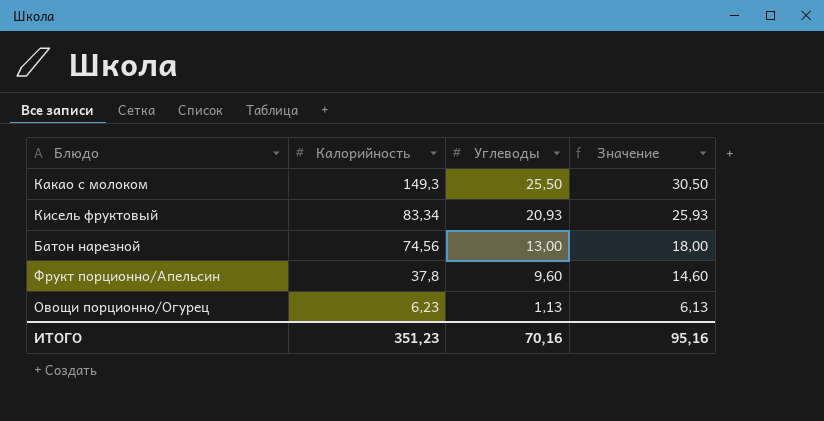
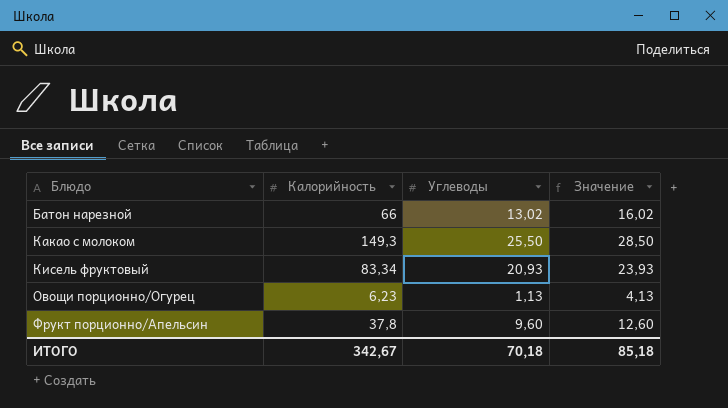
row order: Калорийность descending -> Блюдо ascending
column Значение | formula: [Углеводы] + 5 -> [Углеводы] + 3
Батон нарезной | Калорийность: 74,56 -> 66
Батон нарезной | Углеводы: 13,00 -> 13,02
ИТОГО | Калорийность: 351,23 -> 342,67
ИТОГО | Углеводы: 70,16 -> 70,18
ИТОГО | Значение: 95,16 -> 85,18

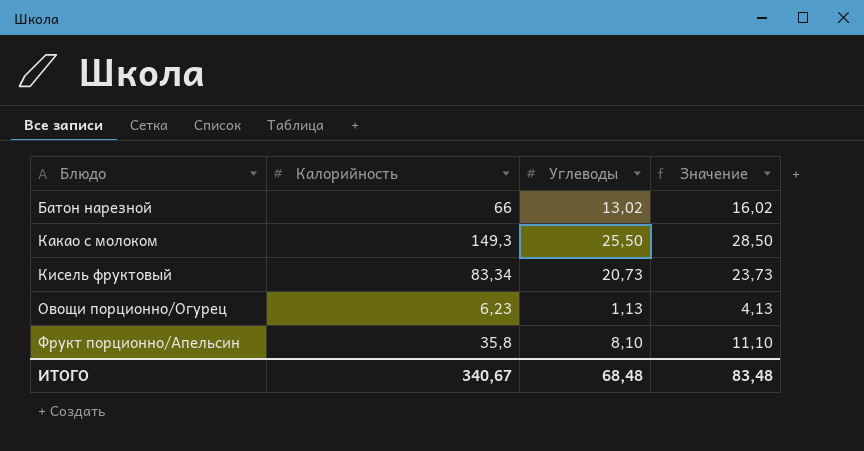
Кисель фруктовый | Углеводы: 20,93 -> 20,73
Кисель фруктовый | Значение: 23,93 -> 23,73
Фрукт порционно/Апельсин | Калорийность: 37,8 -> 35,8
Фрукт порционно/Апельсин | Углеводы: 9,60 -> 8,10
Фрукт порционно/Апельсин | Значение: 12,60 -> 11,10
ИТОГО | Калорийность: 342,67 -> 340,67
ИТОГО | Углеводы: 70,18 -> 68,48
ИТОГО | Значение: 85,18 -> 83,48

